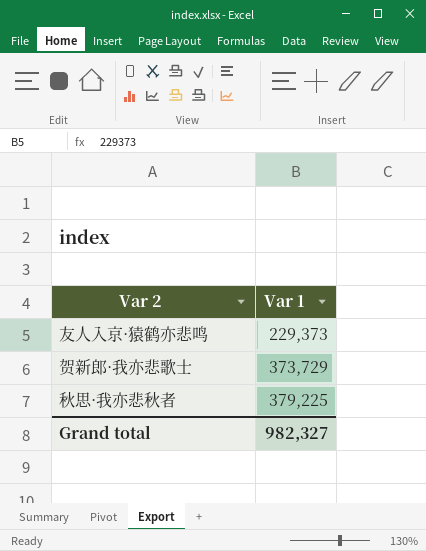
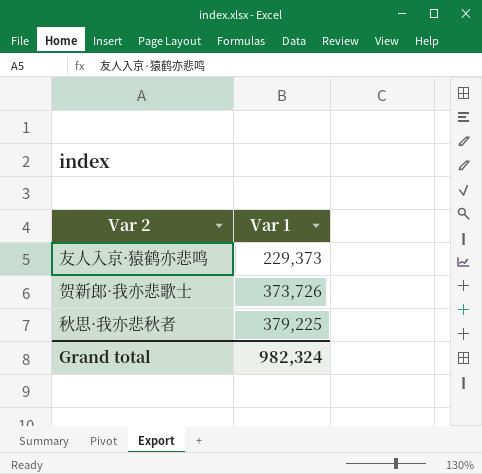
贺新郎·我亦悲歌士 | Var 1: 373,729 -> 373,726
Grand total | Var 1: 982,327 -> 982,324

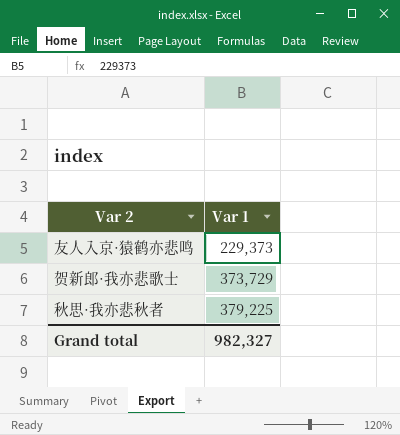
贺新郎·我亦悲歌士 | Var 1: 373,726 -> 373,729
Grand total | Var 1: 982,324 -> 982,327

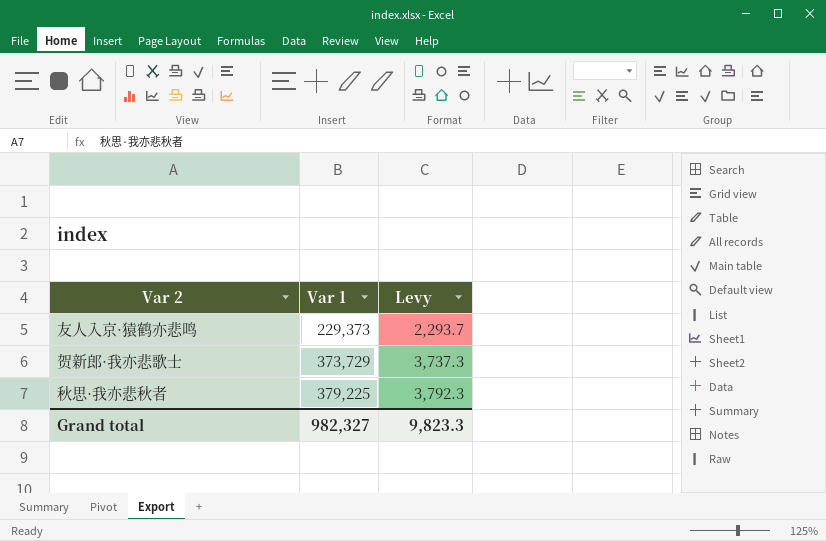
column Levy | formula: none -> [Var 1] * 0.01

